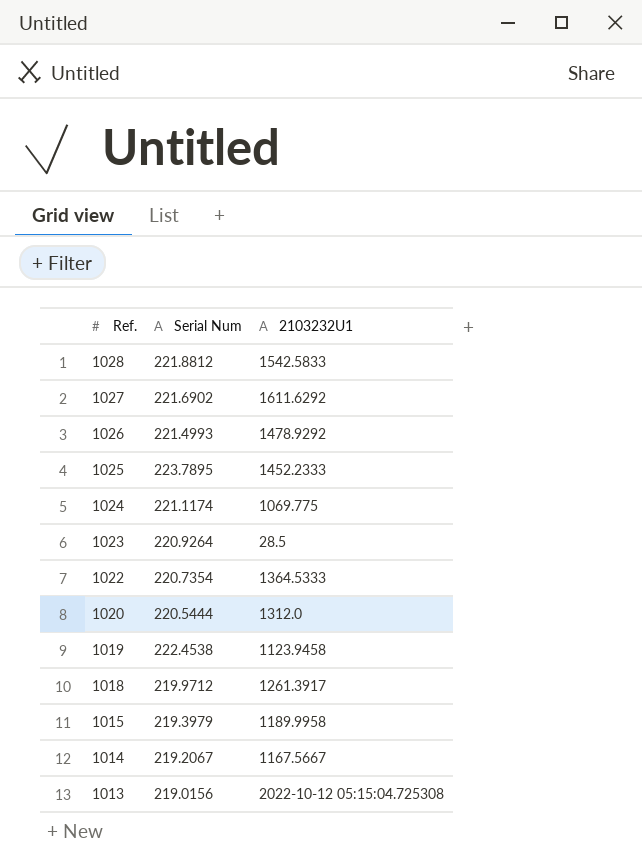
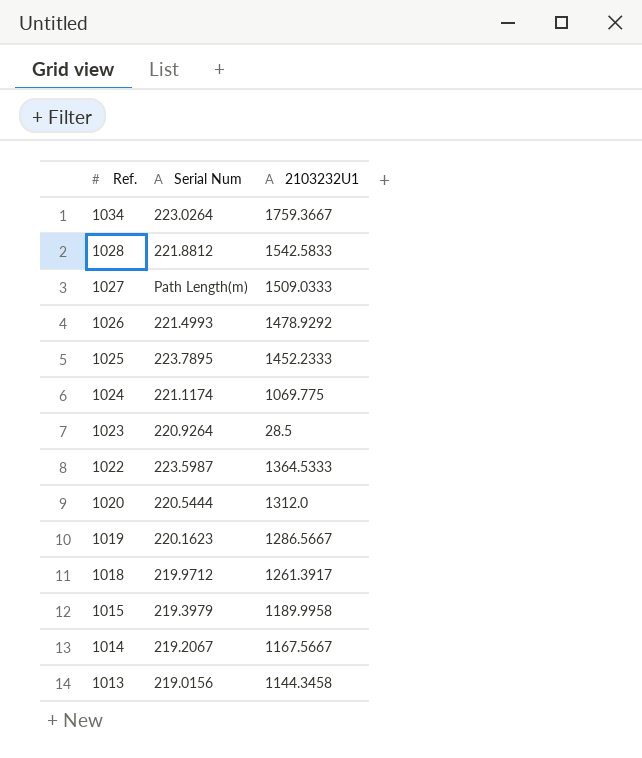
row 1034: none -> 223.0264 | 1759.3667
1027 | Serial Num: 221.6902 -> Path Length(m)
1027 | 2103232U1: 1611.6292 -> 1509.0333
1022 | Serial Num: 220.7354 -> 223.5987
1019 | Serial Num: 222.4538 -> 220.1623
1019 | 2103232U1: 1123.9458 -> 1286.5667
1013 | 2103232U1: 2022-10-12 05:15:04.725308 -> 1144.3458

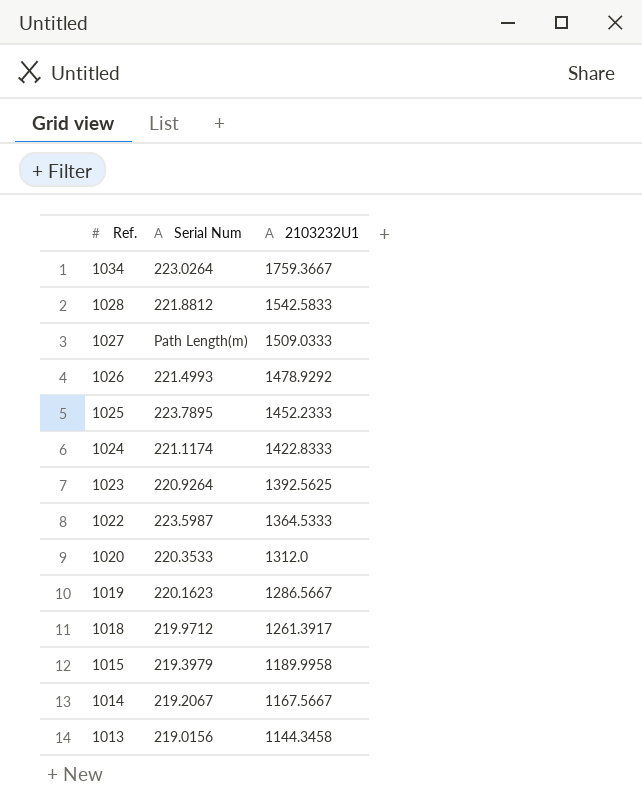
1024 | 2103232U1: 1069.775 -> 1422.8333
1023 | 2103232U1: 28.5 -> 1392.5625
1020 | Serial Num: 220.5444 -> 220.3533

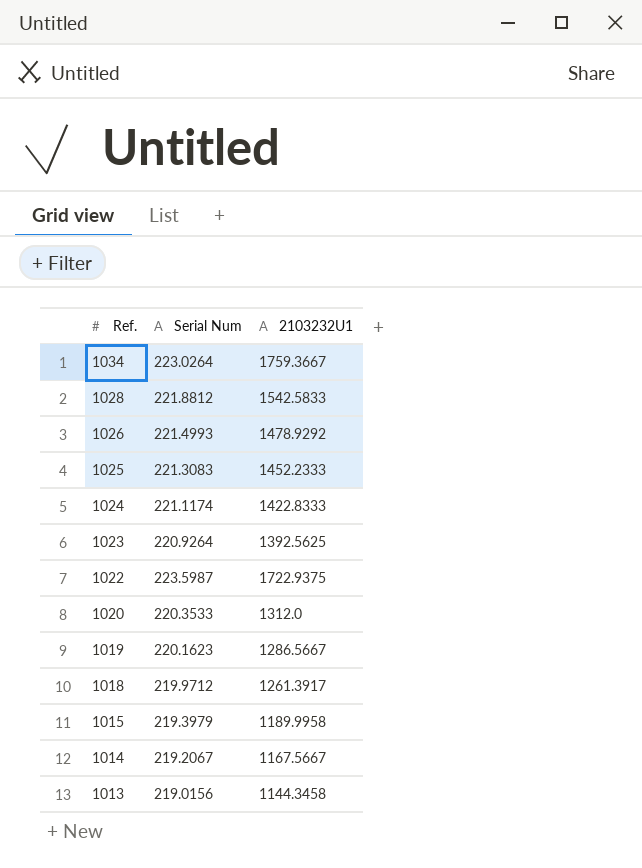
row 1027: Path Length(m) | 1509.0333 -> none
1025 | Serial Num: 223.7895 -> 221.3083
1022 | 2103232U1: 1364.5333 -> 1722.9375

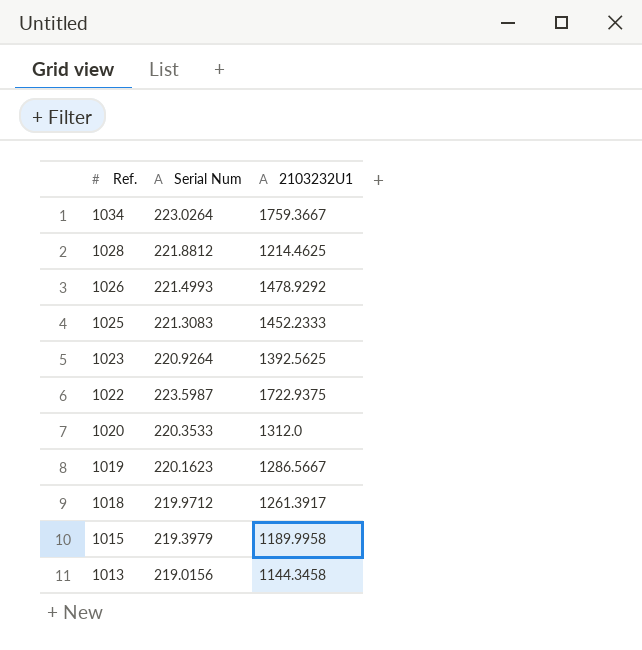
row 1024: 221.1174 | 1422.8333 -> none
row 1014: 219.2067 | 1167.5667 -> none
1028 | 2103232U1: 1542.5833 -> 1214.4625

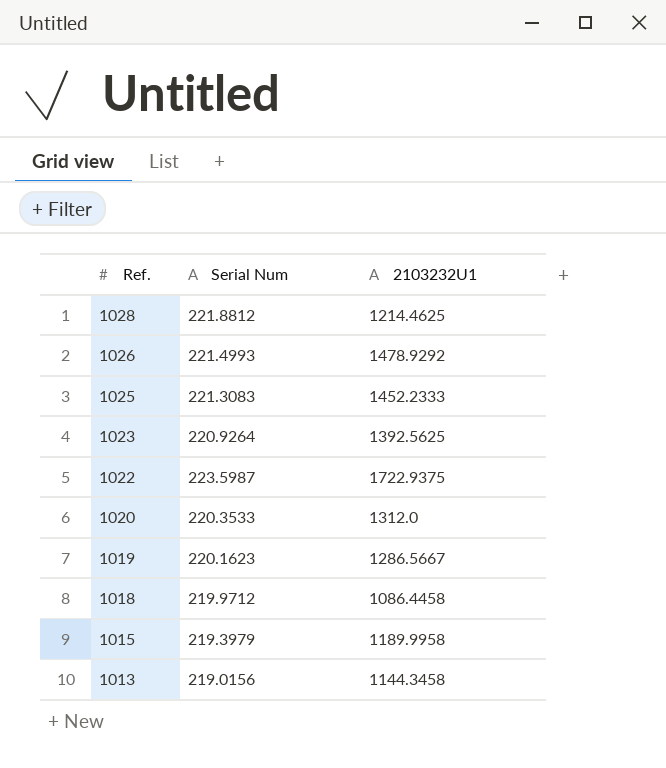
row 1034: 223.0264 | 1759.3667 -> none
1018 | 2103232U1: 1261.3917 -> 1086.4458

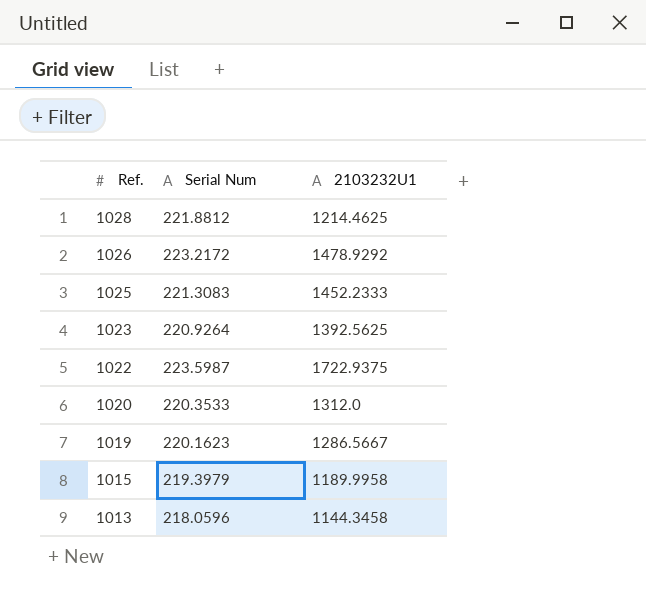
row 1018: 219.9712 | 1086.4458 -> none
1026 | Serial Num: 221.4993 -> 223.2172
1013 | Serial Num: 219.0156 -> 218.0596

